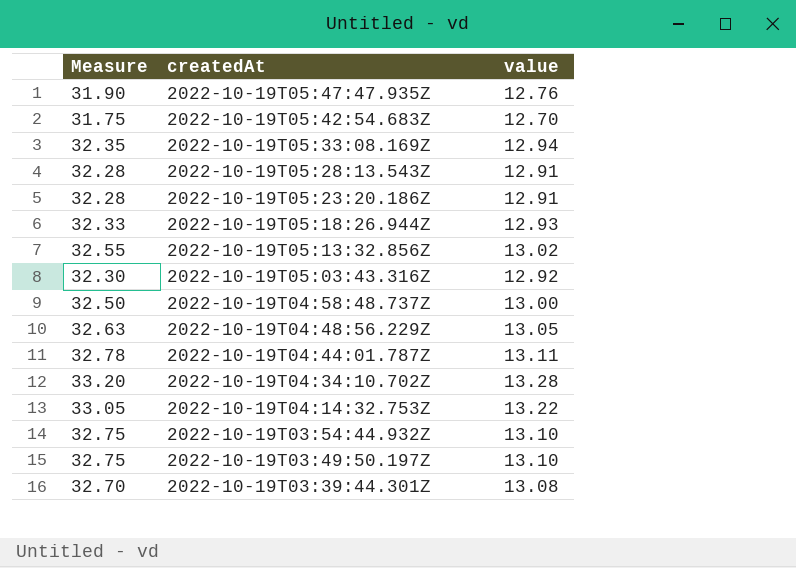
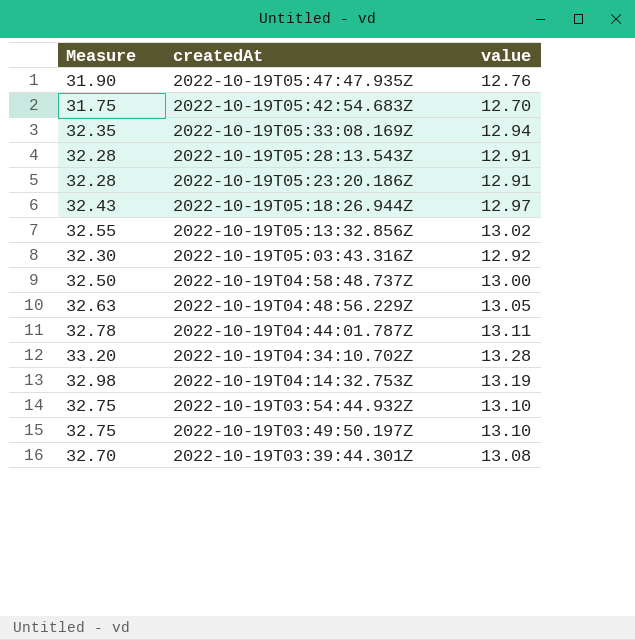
2022-10-19T05:18:26.944Z | Measure: 32.33 -> 32.43
2022-10-19T05:18:26.944Z | value: 12.93 -> 12.97
2022-10-19T04:14:32.753Z | Measure: 33.05 -> 32.98
2022-10-19T04:14:32.753Z | value: 13.22 -> 13.19

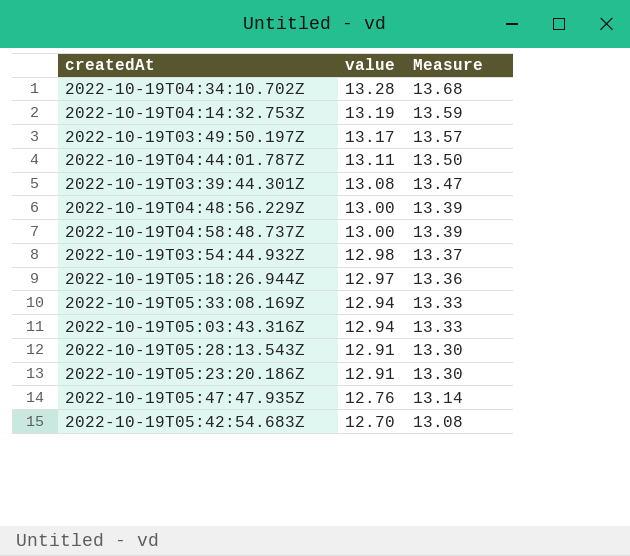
row order: createdAt descending -> value descending
column Measure | formula: [value] * 2.5 -> [value] * 1.03
column Measure | position: 1 -> 3
row 2022-10-19T05:13:32.856Z: 32.55 | 13.02 -> none
2022-10-19T03:49:50.197Z | value: 13.10 -> 13.17
2022-10-19T04:48:56.229Z | value: 13.05 -> 13.00
2022-10-19T03:54:44.932Z | value: 13.10 -> 12.98
2022-10-19T05:03:43.316Z | value: 12.92 -> 12.94

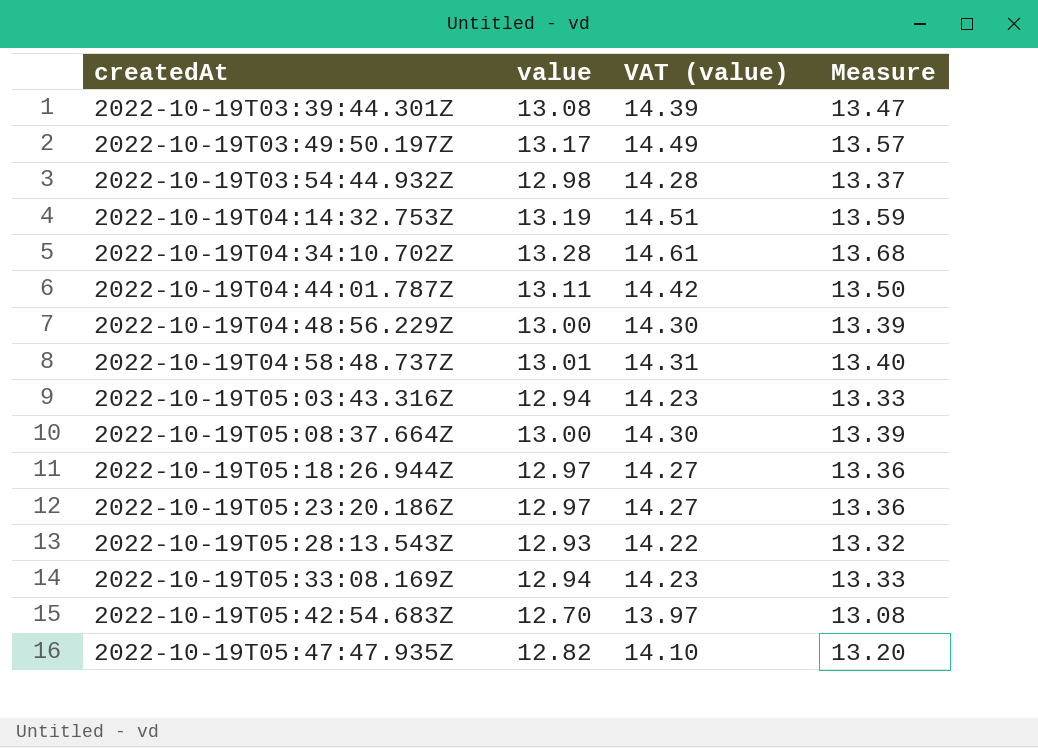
row order: value descending -> createdAt ascending
column VAT (value) | formula: none -> [value] * 1.1
2022-10-19T04:58:48.737Z | value: 13.00 -> 13.01
2022-10-19T04:58:48.737Z | Measure: 13.39 -> 13.40
row 2022-10-19T05:08:37.664Z: none -> 13.00 | 14.30 | 13.39
2022-10-19T05:23:20.186Z | value: 12.91 -> 12.97
2022-10-19T05:23:20.186Z | Measure: 13.30 -> 13.36
2022-10-19T05:28:13.543Z | value: 12.91 -> 12.93
2022-10-19T05:28:13.543Z | Measure: 13.30 -> 13.32
2022-10-19T05:47:47.935Z | value: 12.76 -> 12.82
2022-10-19T05:47:47.935Z | Measure: 13.14 -> 13.20

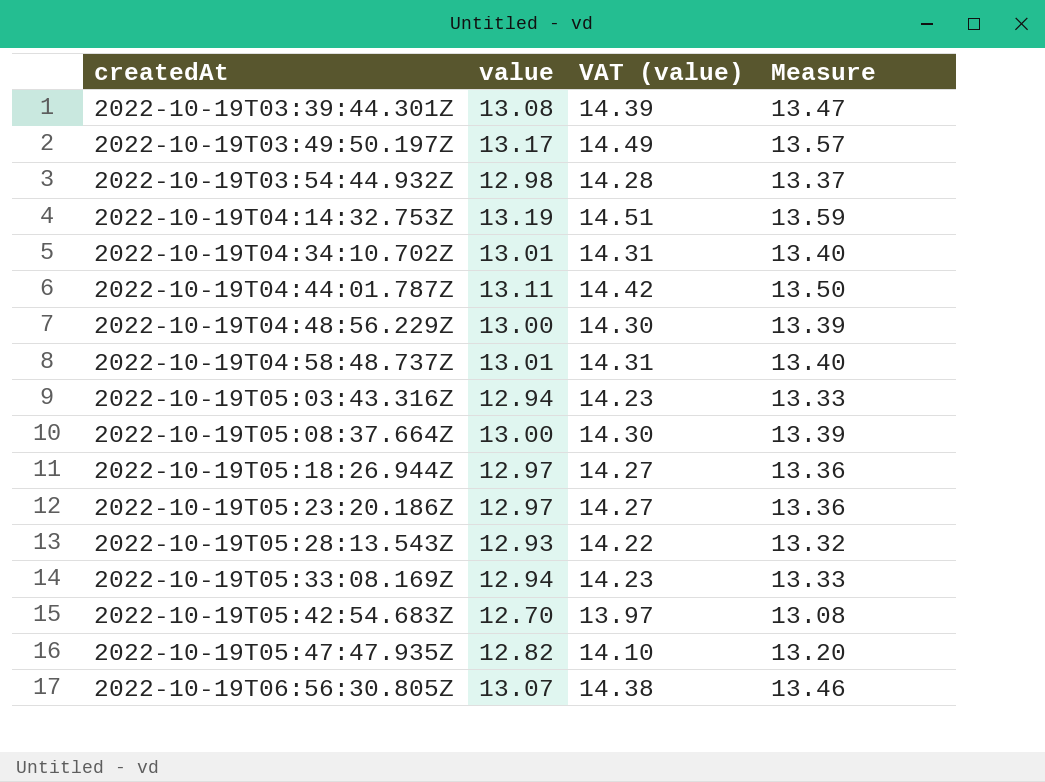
2022-10-19T04:34:10.702Z | value: 13.28 -> 13.01
2022-10-19T04:34:10.702Z | VAT (value): 14.61 -> 14.31
2022-10-19T04:34:10.702Z | Measure: 13.68 -> 13.40
row 2022-10-19T06:56:30.805Z: none -> 13.07 | 14.38 | 13.46

